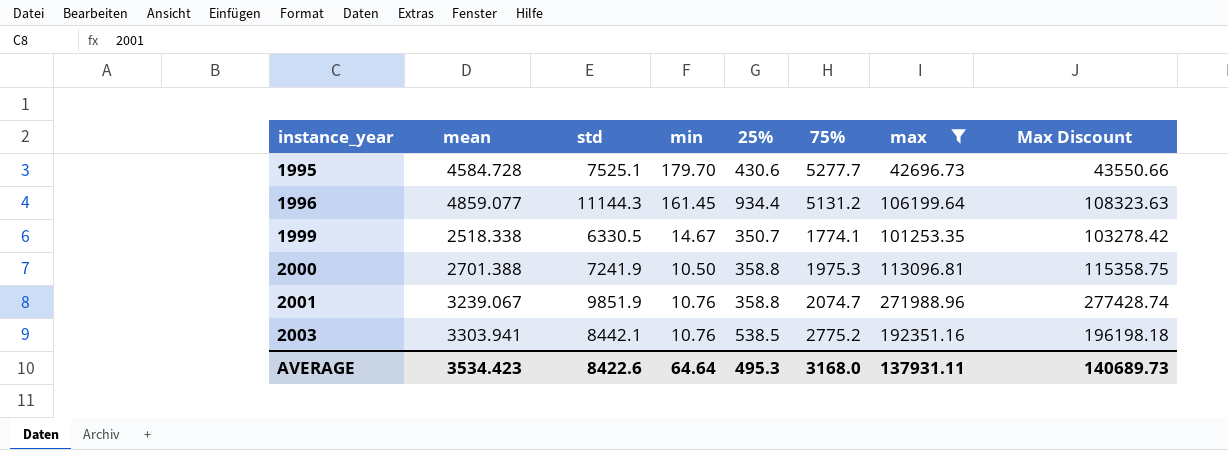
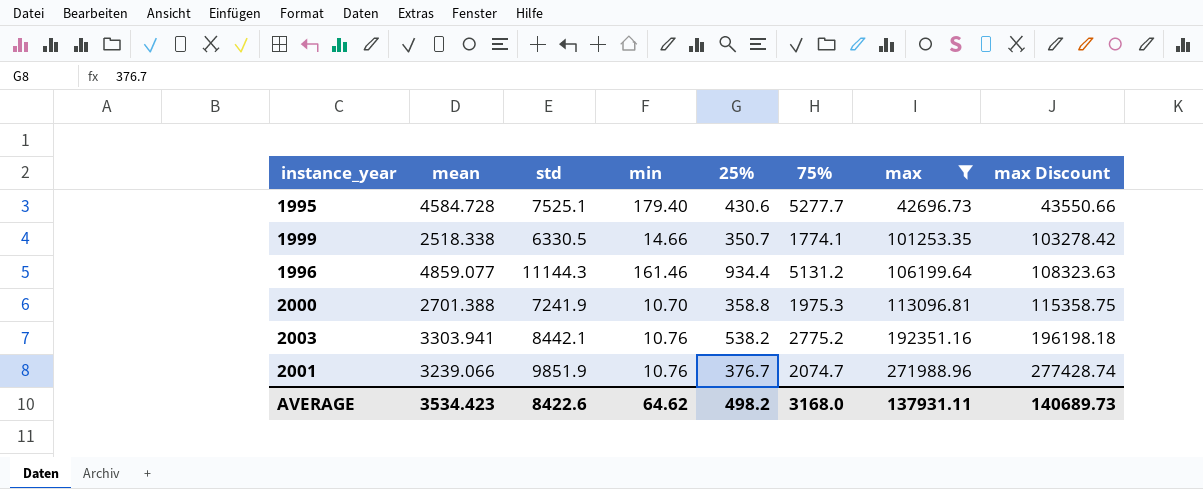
row order: instance_year ascending -> max ascending
column name: Max Discount -> max Discount
1995 | min: 179.70 -> 179.40
1999 | min: 14.67 -> 14.66
1996 | min: 161.45 -> 161.46
2000 | min: 10.50 -> 10.70
2003 | 25%: 538.5 -> 538.2
2001 | mean: 3239.067 -> 3239.066
2001 | 25%: 358.8 -> 376.7
AVERAGE | min: 64.64 -> 64.62
AVERAGE | 25%: 495.3 -> 498.2

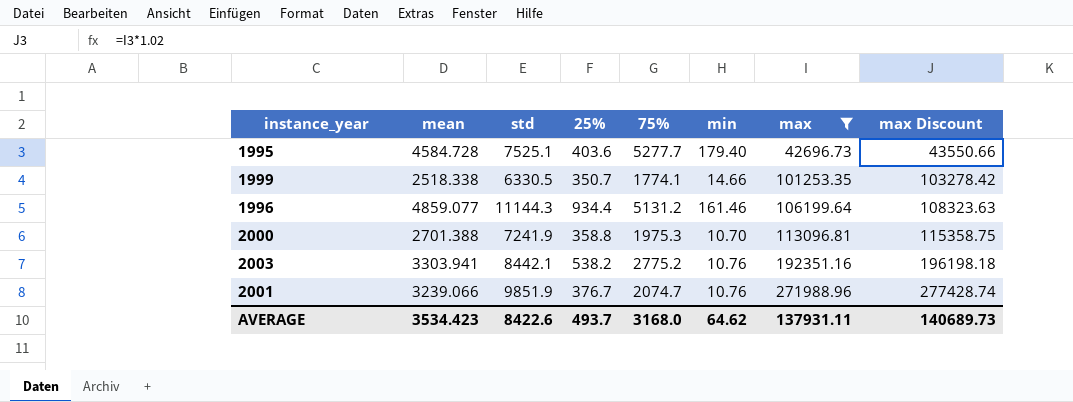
column min | position: 4 -> 6
1995 | 25%: 430.6 -> 403.6
AVERAGE | 25%: 498.2 -> 493.7

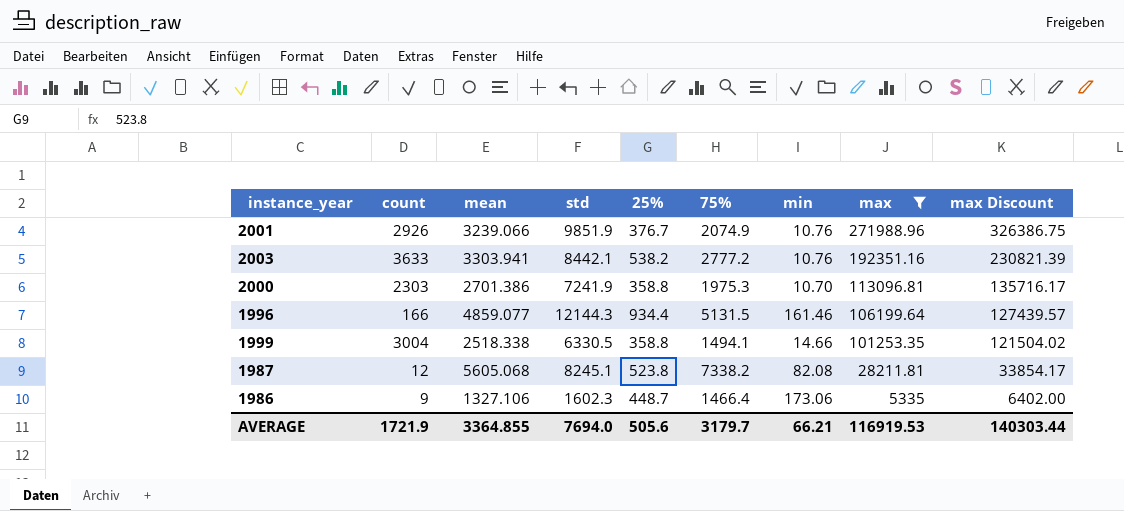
row order: max ascending -> max descending
column count | position: none -> 2
column max Discount | formula: [max] * 1.02 -> [max] * 1.2
row 1995: 4584.728 | 7525.1 | 403.6 | 5277.7 | 179.40 | 42696.73 | 43550.66 -> none
2001 | 75%: 2074.7 -> 2074.9
2003 | 75%: 2775.2 -> 2777.2
2000 | mean: 2701.388 -> 2701.386
1996 | std: 11144.3 -> 12144.3
1996 | 75%: 5131.2 -> 5131.5
1999 | 25%: 350.7 -> 358.8
1999 | 75%: 1774.1 -> 1494.1
row 1987: none -> 12 | 5605.068 | 8245.1 | 523.8 | 7338.2 | 82.08 | 28211.81 | 33854.17
row 1986: none -> 9 | 1327.106 | 1602.3 | 448.7 | 1466.4 | 173.06 | 5335 | 6402.00
AVERAGE | mean: 3534.423 -> 3364.855
AVERAGE | std: 8422.6 -> 7694.0
AVERAGE | 25%: 493.7 -> 505.6
AVERAGE | 75%: 3168.0 -> 3179.7
AVERAGE | min: 64.62 -> 66.21
AVERAGE | max: 137931.11 -> 116919.53
AVERAGE | max Discount: 140689.73 -> 140303.44

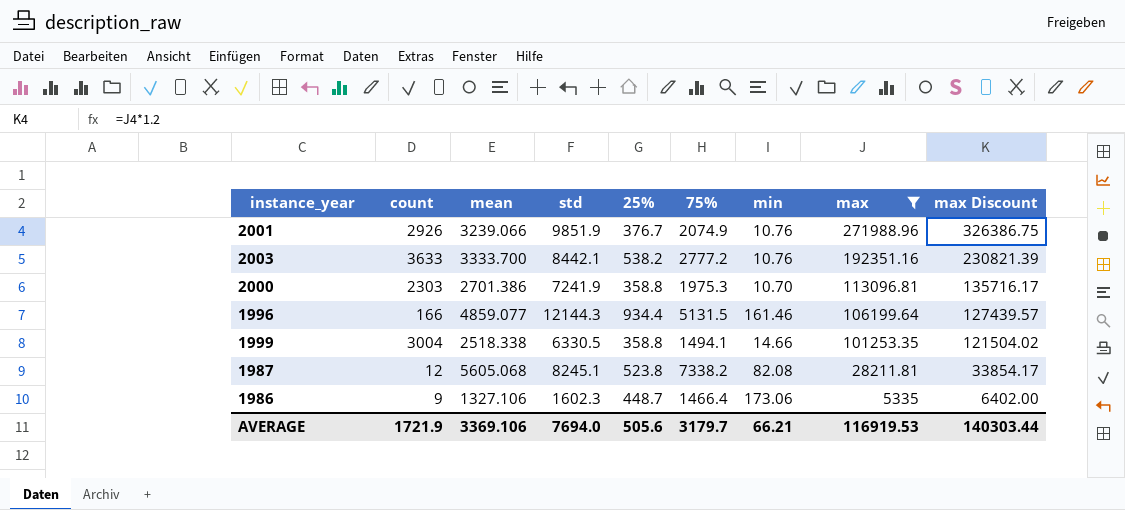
2003 | mean: 3303.941 -> 3333.700
AVERAGE | mean: 3364.855 -> 3369.106

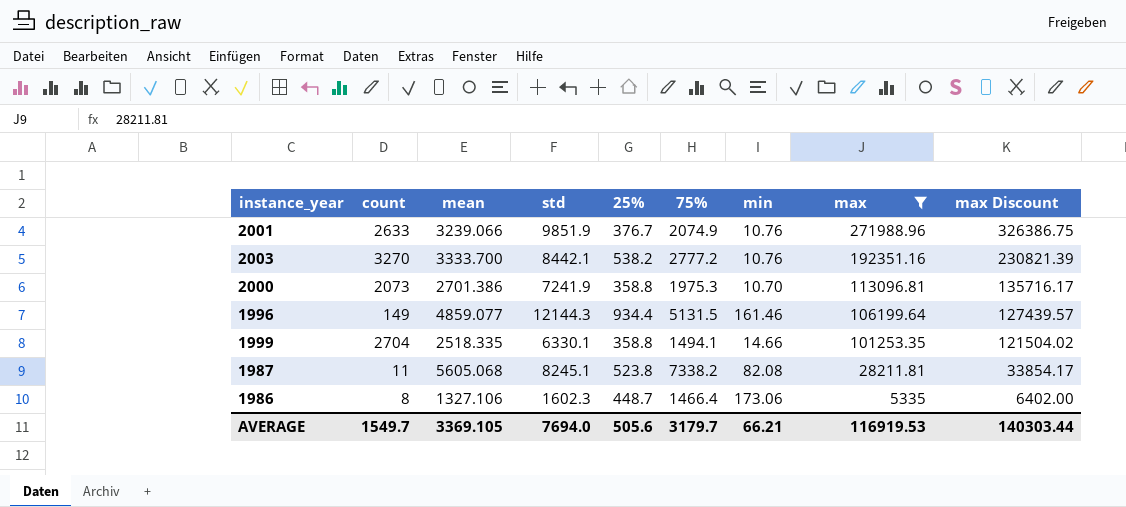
2001 | count: 2926 -> 2633
2003 | count: 3633 -> 3270
2000 | count: 2303 -> 2073
1996 | count: 166 -> 149
1999 | count: 3004 -> 2704
1999 | mean: 2518.338 -> 2518.335
1999 | std: 6330.5 -> 6330.1
1987 | count: 12 -> 11
1986 | count: 9 -> 8
AVERAGE | count: 1721.9 -> 1549.7
AVERAGE | mean: 3369.106 -> 3369.105

